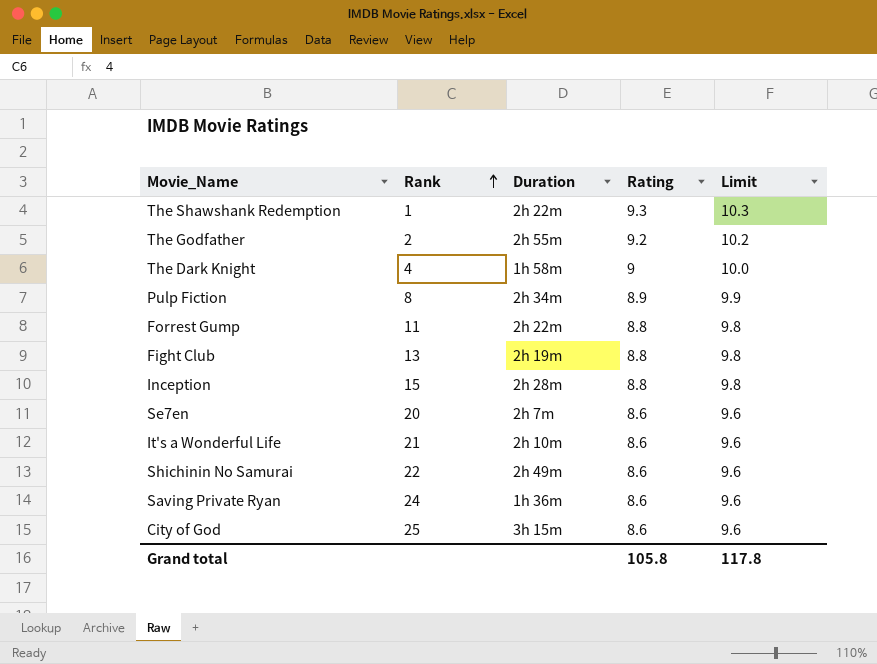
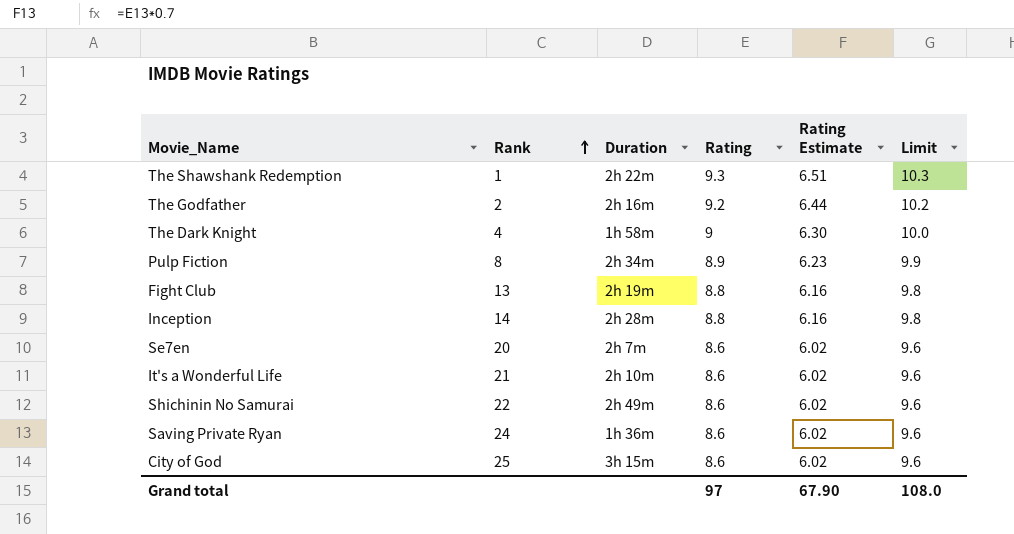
column Rating Estimate | formula: none -> [Rating] * 0.7
row Forrest Gump: 11 | 2h 22m | 8.8 | 9.8 -> none
The Godfather | Duration: 2h 55m -> 2h 16m
Inception | Rank: 15 -> 14
Grand total | Rating: 105.8 -> 97
Grand total | Limit: 117.8 -> 108.0

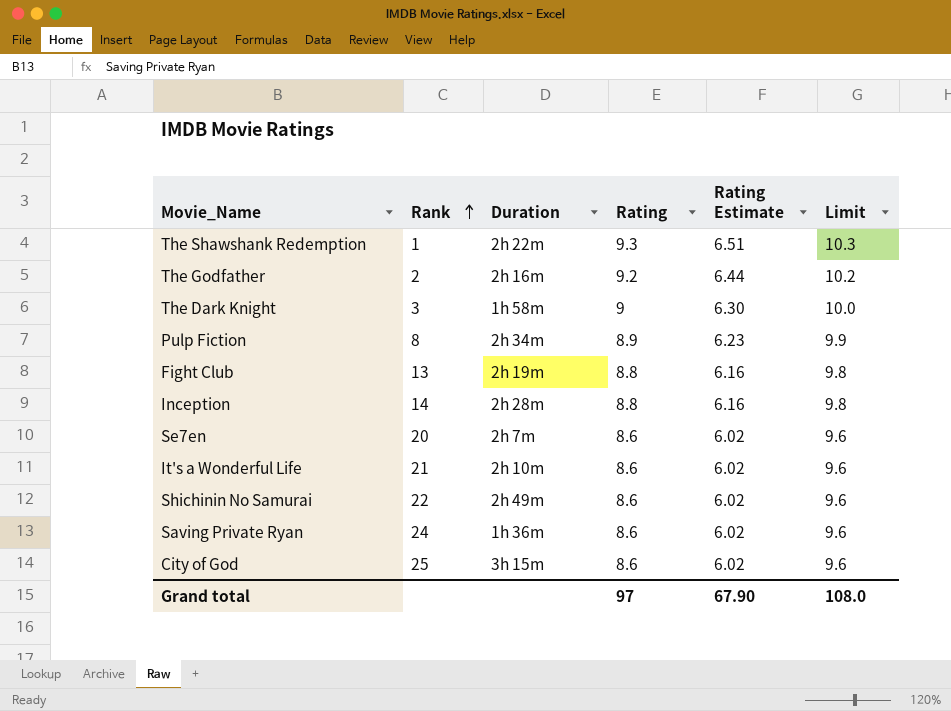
The Dark Knight | Rank: 4 -> 3

